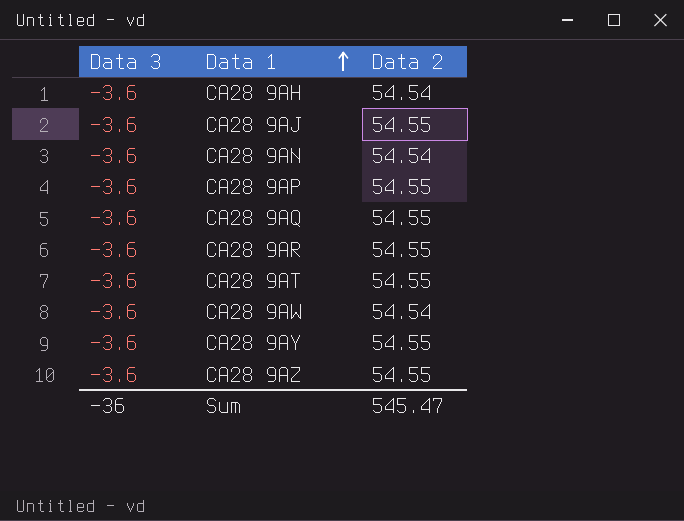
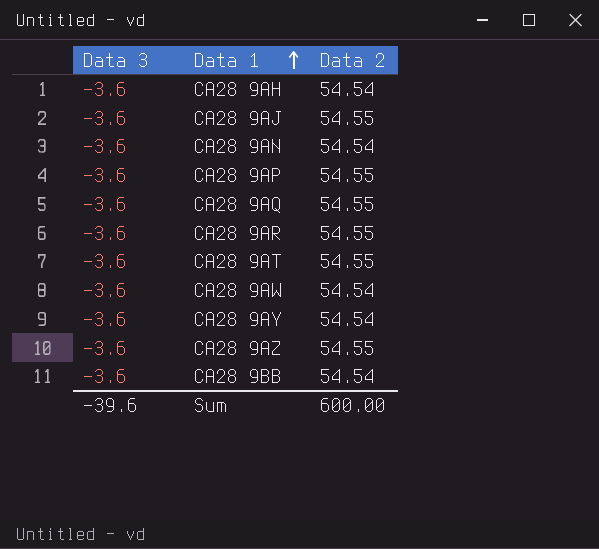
CA28 9AY | Data 2: 54.55 -> 54.54
row CA28 9BB: none -> -3.6 | 54.54
Sum | Data 3: -36 -> -39.6
Sum | Data 2: 545.47 -> 600.00

